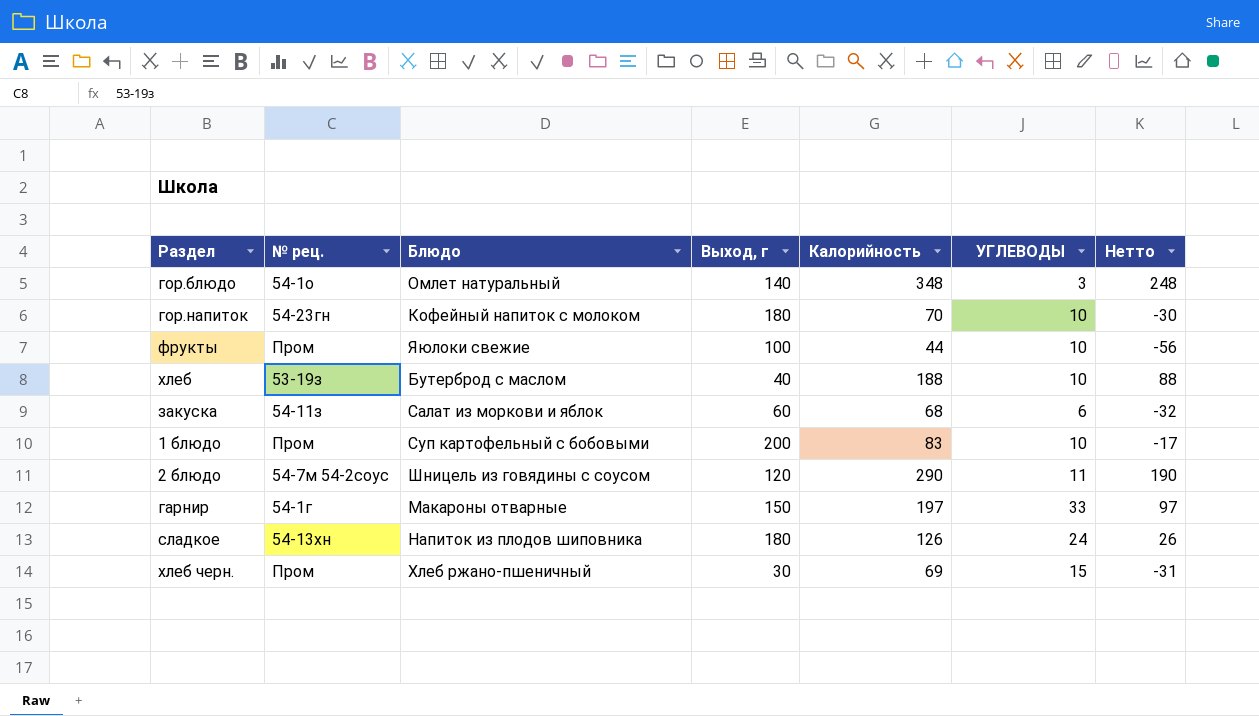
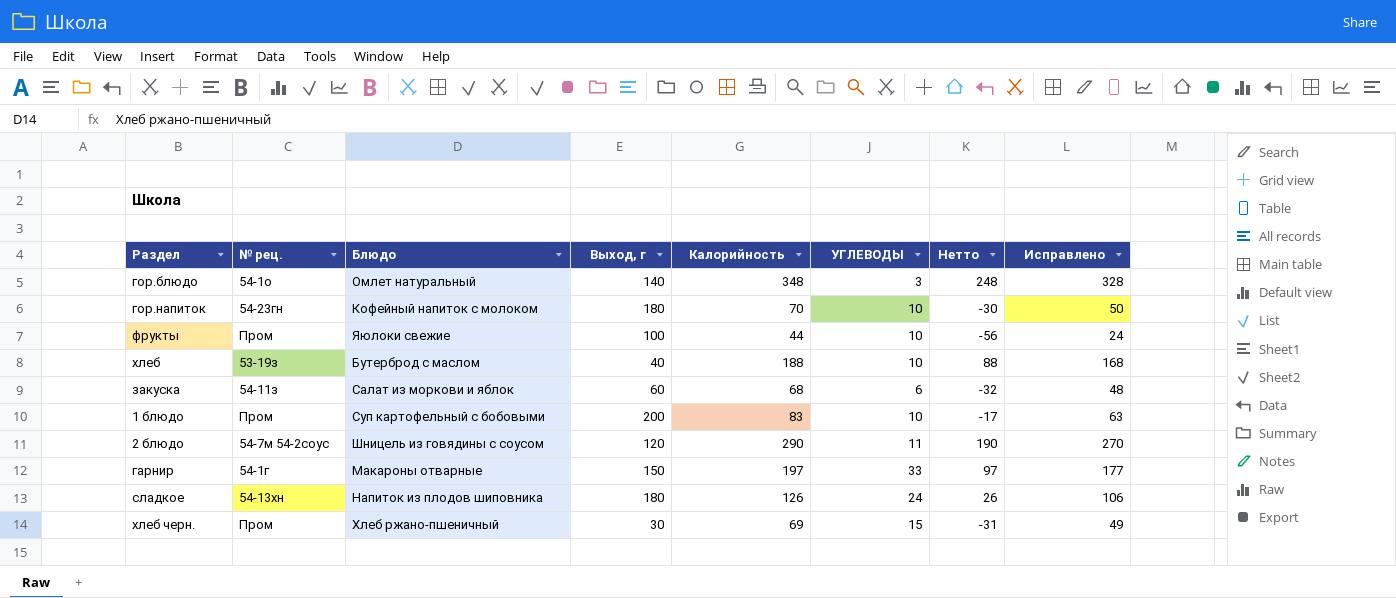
column Исправлено | formula: none -> [Калорийность] - 20

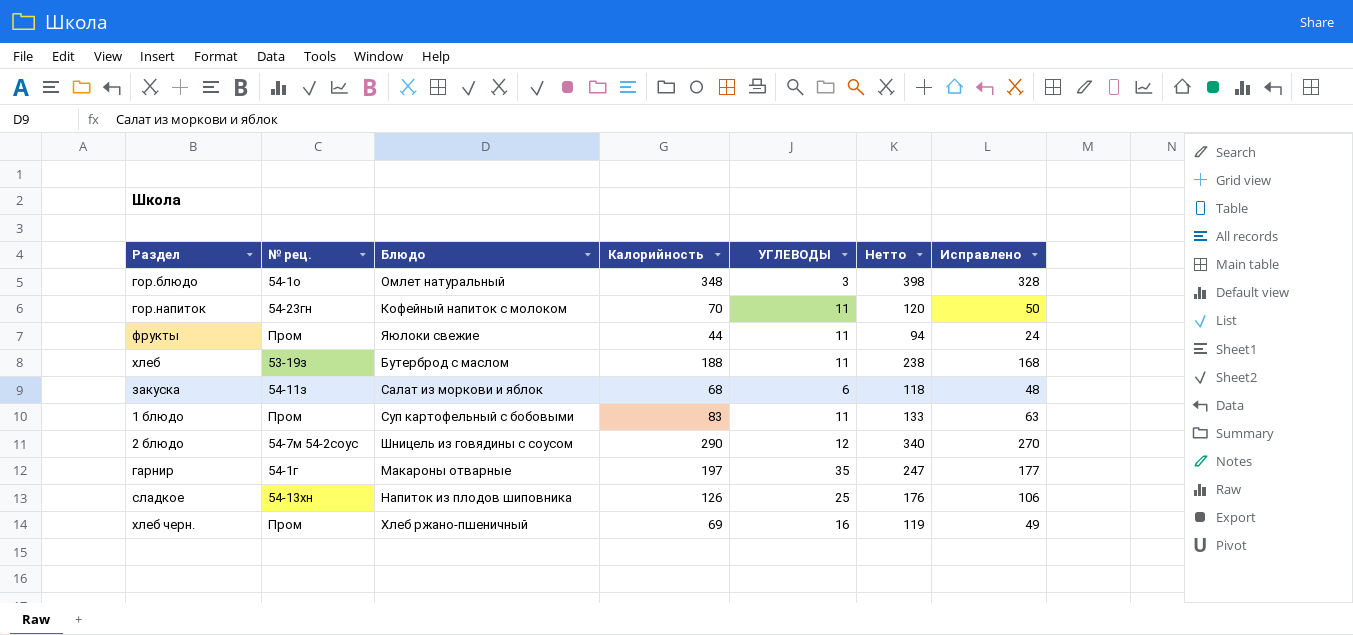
column Выход, г | position: 4 -> none
column Нетто | formula: [Калорийность] - 100 -> [Калорийность] + 50
гор.напиток | УГЛЕВОДЫ: 10 -> 11
фрукты | УГЛЕВОДЫ: 10 -> 11
хлеб | УГЛЕВОДЫ: 10 -> 11
1 блюдо | УГЛЕВОДЫ: 10 -> 11
2 блюдо | УГЛЕВОДЫ: 11 -> 12
гарнир | УГЛЕВОДЫ: 33 -> 35
сладкое | УГЛЕВОДЫ: 24 -> 25
хлеб черн. | УГЛЕВОДЫ: 15 -> 16

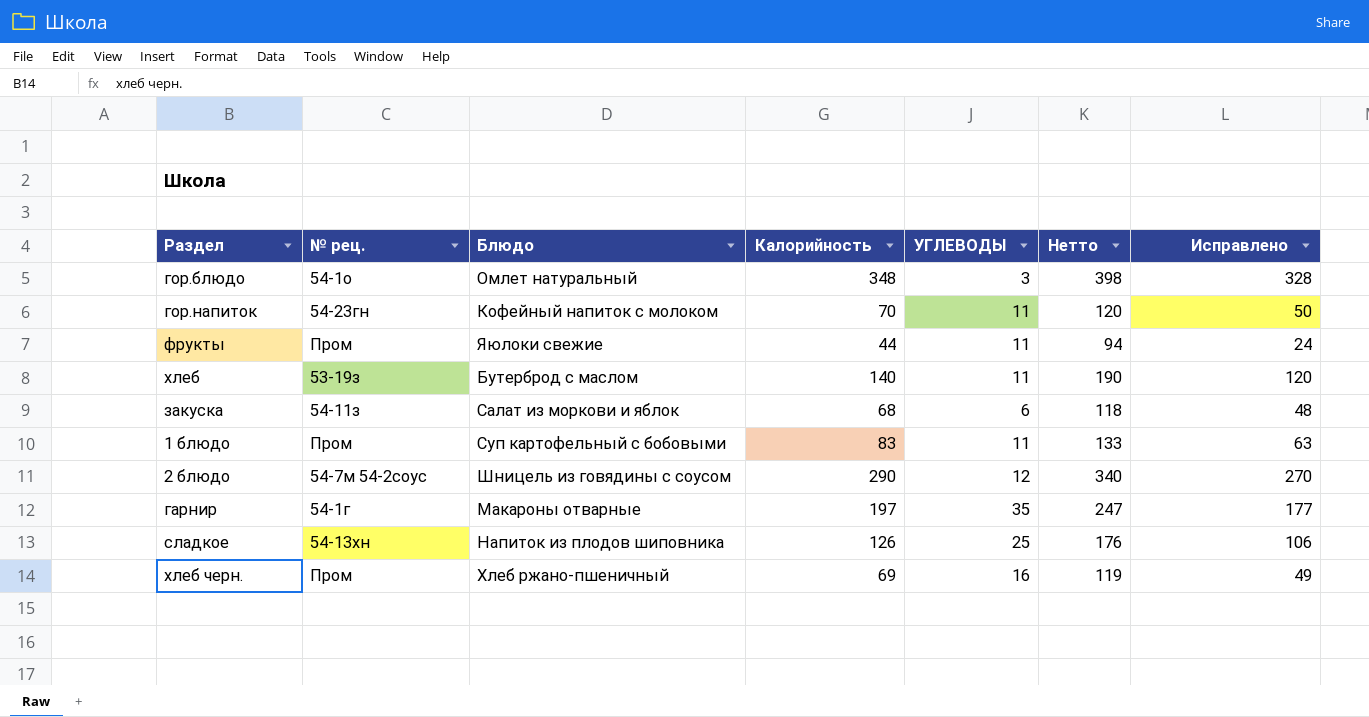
хлеб | Калорийность: 188 -> 140
хлеб | Нетто: 238 -> 190
хлеб | Исправлено: 168 -> 120

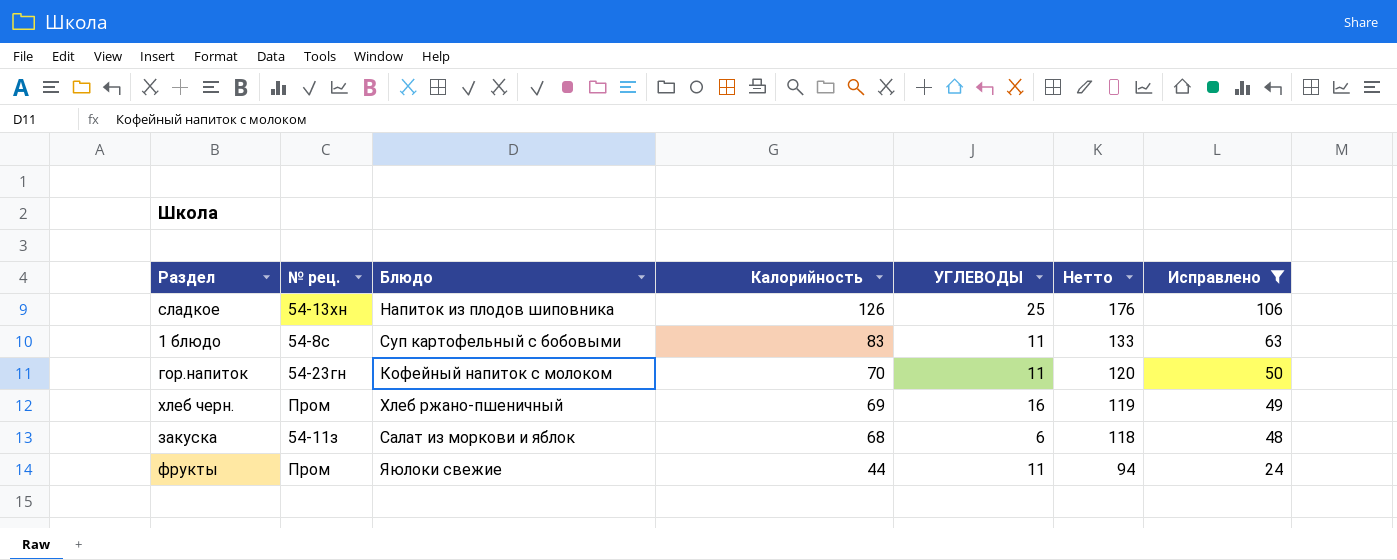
filter: none -> Исправлено <= 106
row order: none -> Калорийность descending
1 блюдо | № рец.: Пром -> 54-8с

